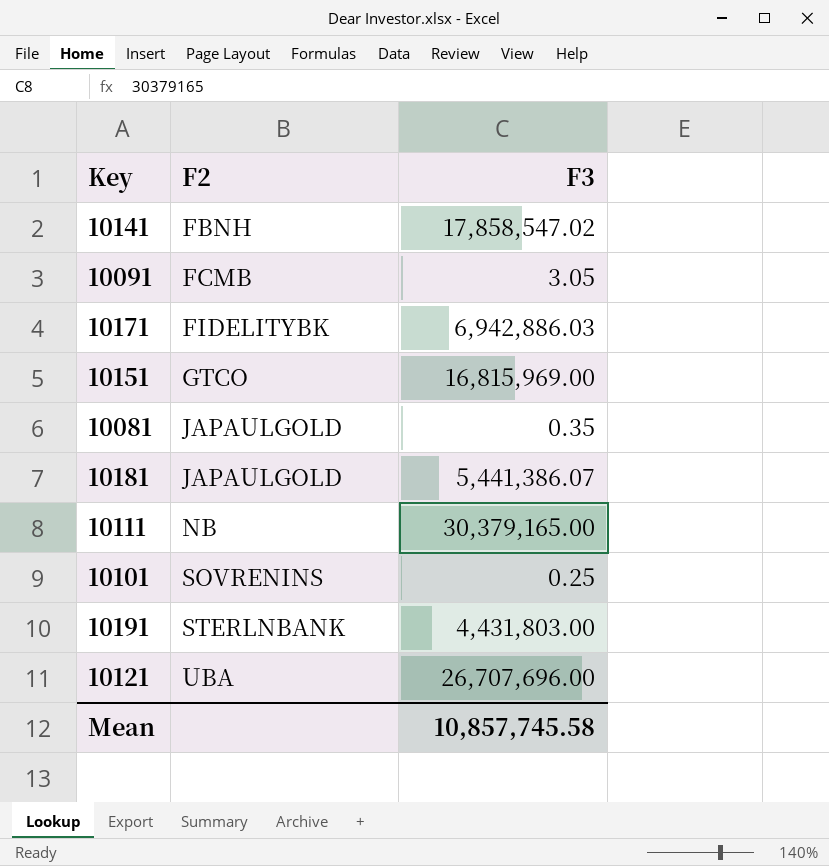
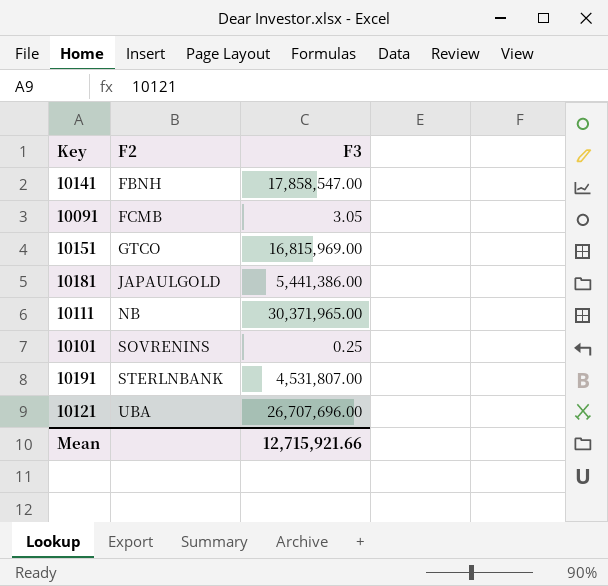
row 10171: FIDELITYBK | 6,942,886.03 -> none
row 10081: JAPAULGOLD | 0.35 -> none
10141 | F3: 17,858,547.02 -> 17,858,547.00
10181 | F3: 5,441,386.07 -> 5,441,386.00
10111 | F3: 30,379,165.00 -> 30,371,965.00
10191 | F3: 4,431,803.00 -> 4,531,807.00
Mean | F3: 10,857,745.58 -> 12,715,921.66

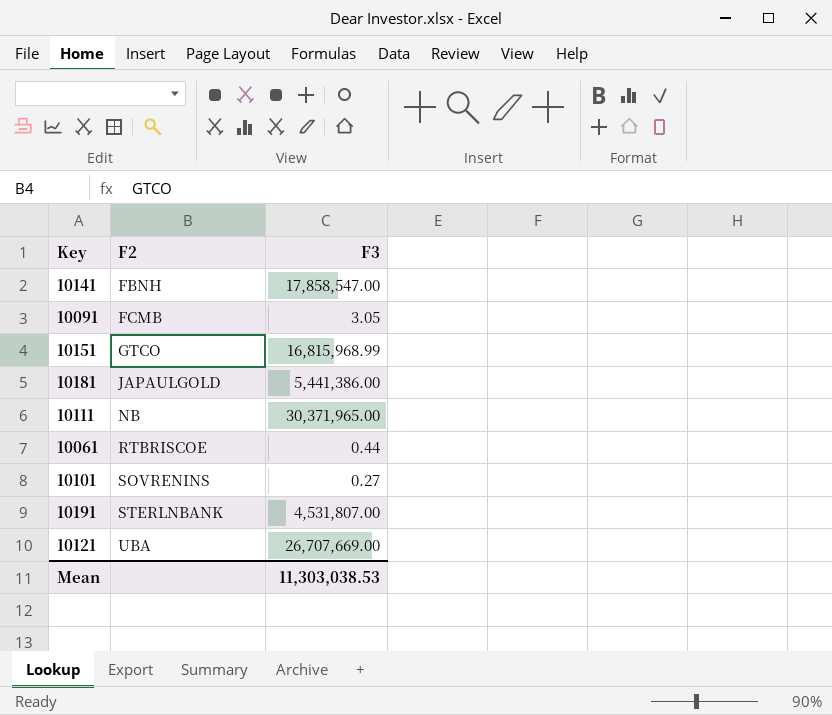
10151 | F3: 16,815,969.00 -> 16,815,968.99
row 10061: none -> RTBRISCOE | 0.44
10101 | F3: 0.25 -> 0.27
10121 | F3: 26,707,696.00 -> 26,707,669.00
Mean | F3: 12,715,921.66 -> 11,303,038.53

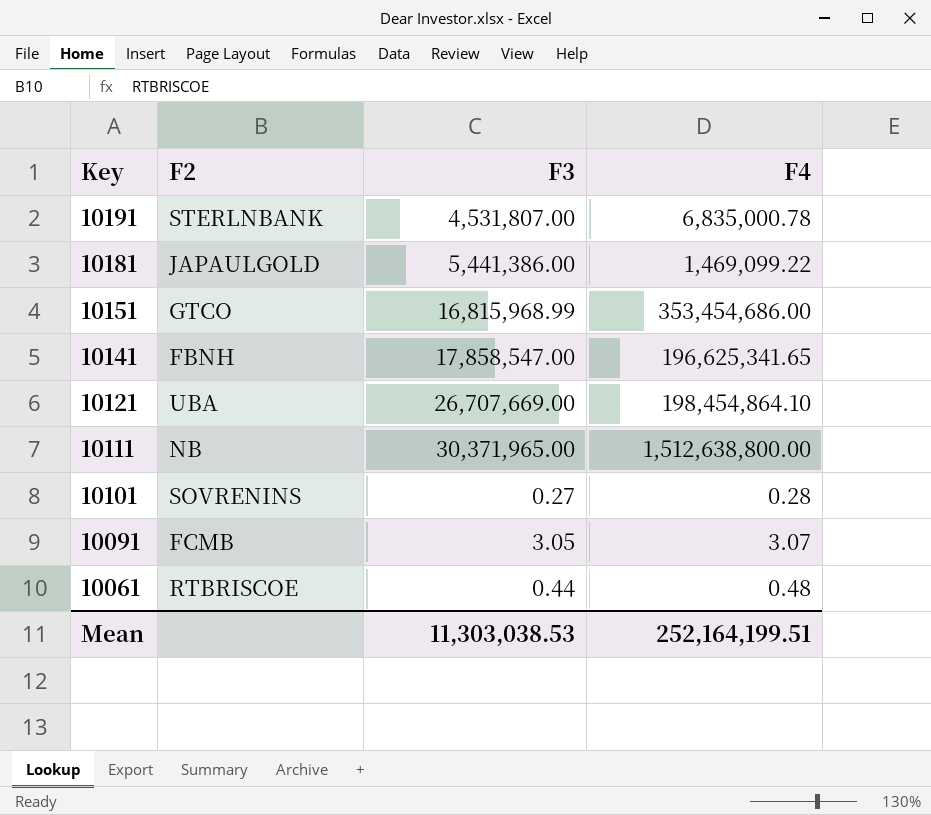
row order: F2 ascending -> Key descending
column F4 | position: none -> 4

